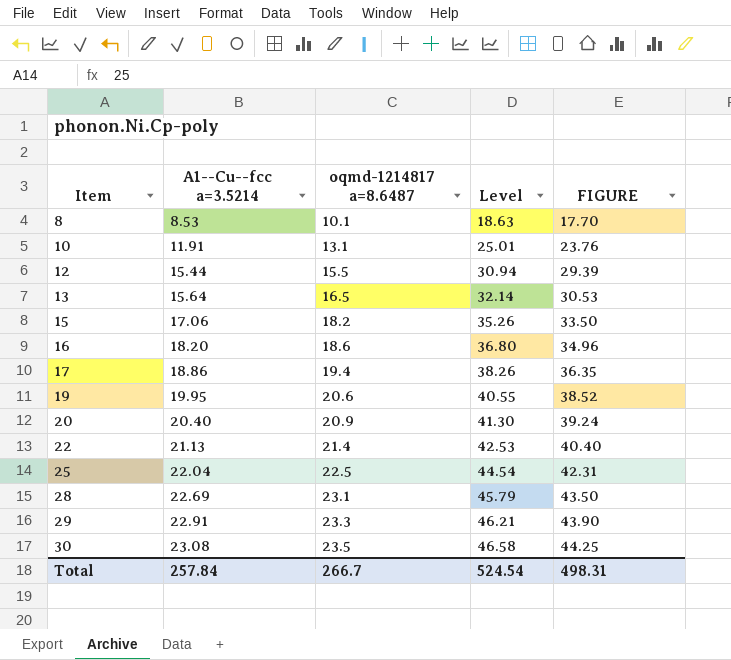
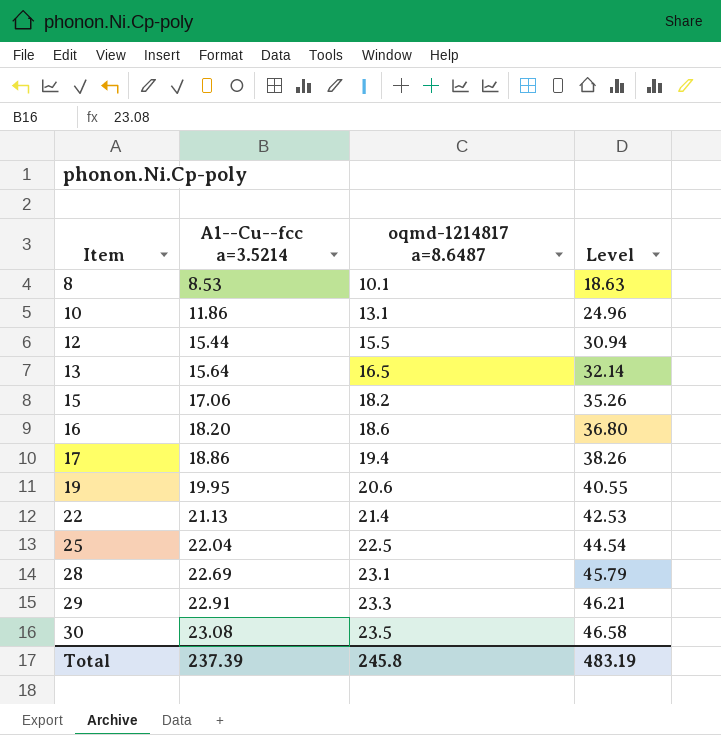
column FIGURE | formula: [Level] * 0.95 -> none
row 20: 20.40 | 20.9 | 41.30 | 39.24 -> none
10 | A1--Cu--fcc a=3.5214: 11.91 -> 11.86
10 | Level: 25.01 -> 24.96
Total | A1--Cu--fcc a=3.5214: 257.84 -> 237.39
Total | oqmd-1214817 a=8.6487: 266.7 -> 245.8
Total | Level: 524.54 -> 483.19

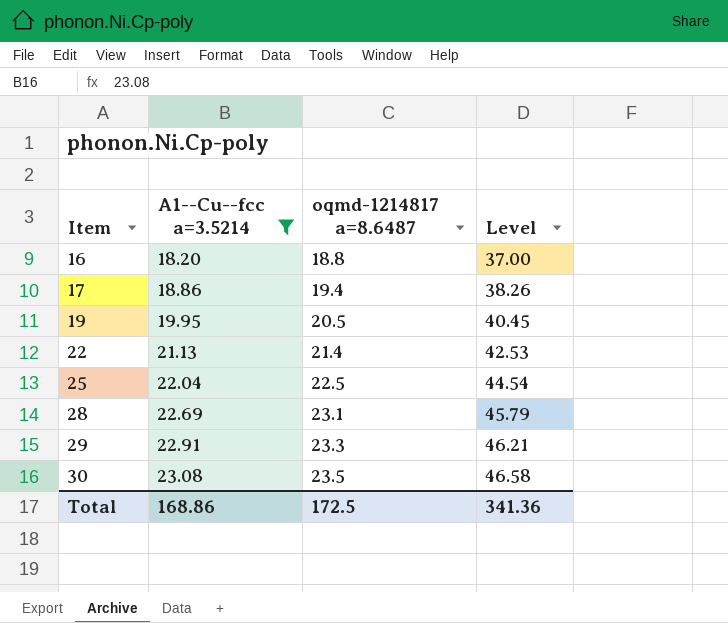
filter: none -> A1--Cu--fcc a=3.5214 >= 18.20
16 | oqmd-1214817 a=8.6487: 18.6 -> 18.8
16 | Level: 36.80 -> 37.00
19 | oqmd-1214817 a=8.6487: 20.6 -> 20.5
19 | Level: 40.55 -> 40.45
Total | A1--Cu--fcc a=3.5214: 237.39 -> 168.86
Total | oqmd-1214817 a=8.6487: 245.8 -> 172.5
Total | Level: 483.19 -> 341.36

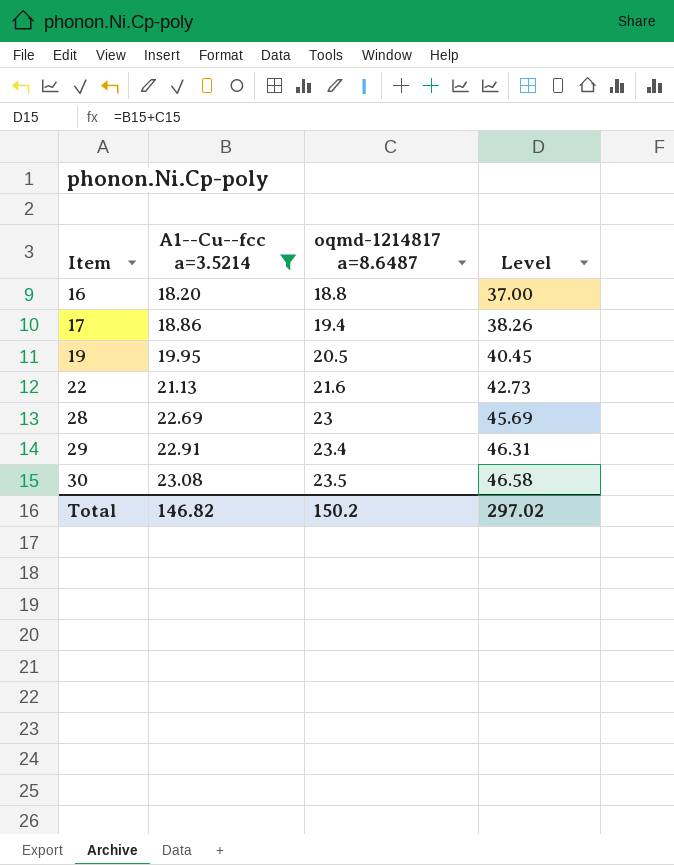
row 25: 22.04 | 22.5 | 44.54 -> none
22 | oqmd-1214817 a=8.6487: 21.4 -> 21.6
22 | Level: 42.53 -> 42.73
28 | oqmd-1214817 a=8.6487: 23.1 -> 23
28 | Level: 45.79 -> 45.69
29 | oqmd-1214817 a=8.6487: 23.3 -> 23.4
29 | Level: 46.21 -> 46.31
Total | A1--Cu--fcc a=3.5214: 168.86 -> 146.82
Total | oqmd-1214817 a=8.6487: 172.5 -> 150.2
Total | Level: 341.36 -> 297.02

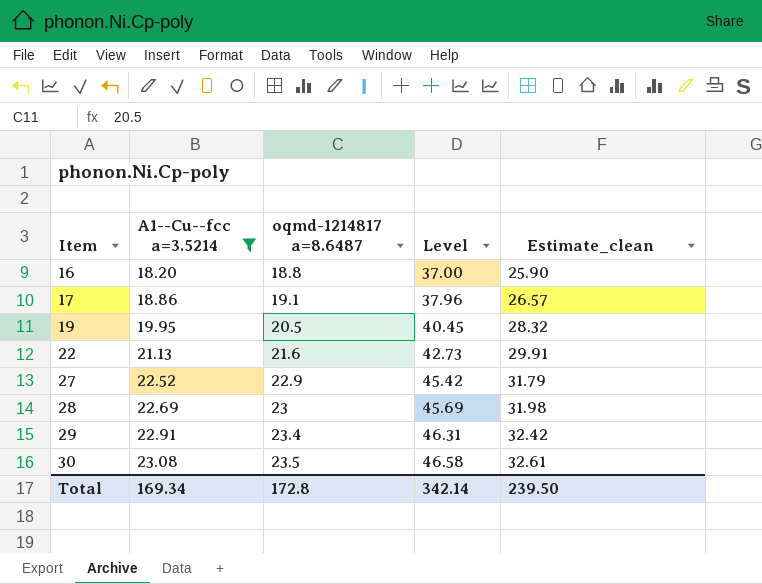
column Estimate_clean | formula: none -> [Level] * 0.7
17 | oqmd-1214817 a=8.6487: 19.4 -> 19.1
17 | Level: 38.26 -> 37.96
row 27: none -> 22.52 | 22.9 | 45.42 | 31.79
Total | A1--Cu--fcc a=3.5214: 146.82 -> 169.34
Total | oqmd-1214817 a=8.6487: 150.2 -> 172.8
Total | Level: 297.02 -> 342.14

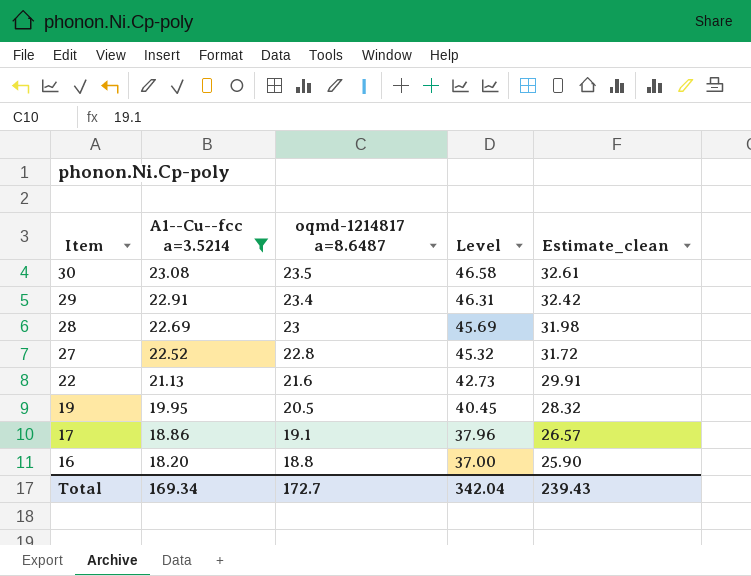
row order: Item ascending -> Item descending
27 | oqmd-1214817 a=8.6487: 22.9 -> 22.8
27 | Level: 45.42 -> 45.32
27 | Estimate_clean: 31.79 -> 31.72
Total | oqmd-1214817 a=8.6487: 172.8 -> 172.7
Total | Level: 342.14 -> 342.04
Total | Estimate_clean: 239.50 -> 239.43

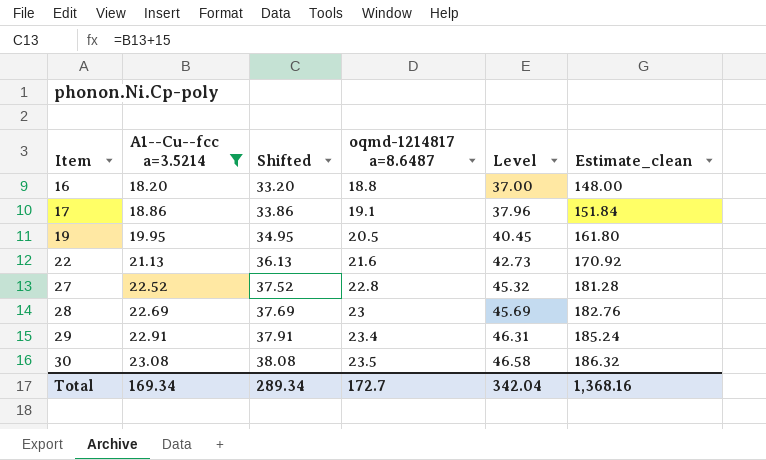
row order: Item descending -> Item ascending
column Shifted | formula: none -> [A1--Cu--fcc a=3.5214] + 15
column Estimate_clean | formula: [Level] * 0.7 -> [Level] * 4
Total | Estimate_clean: 239.43 -> 1,368.16

